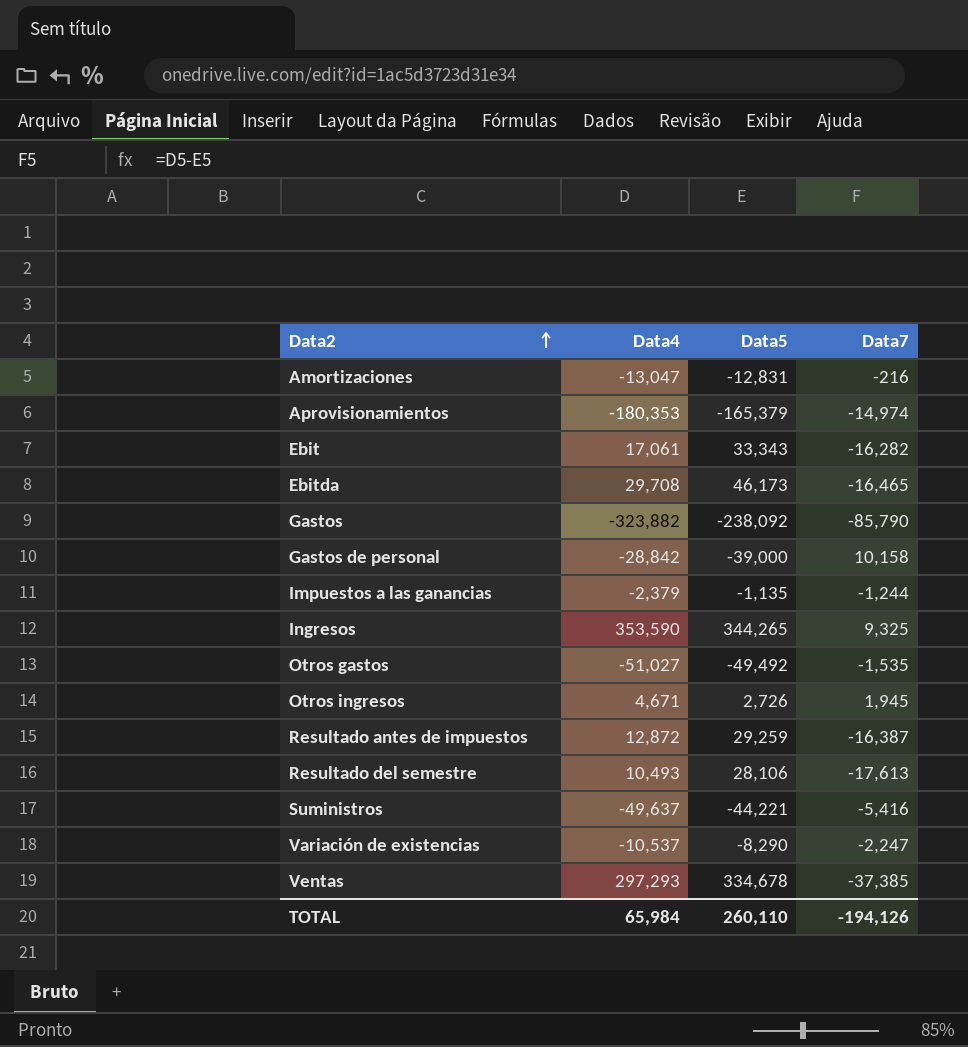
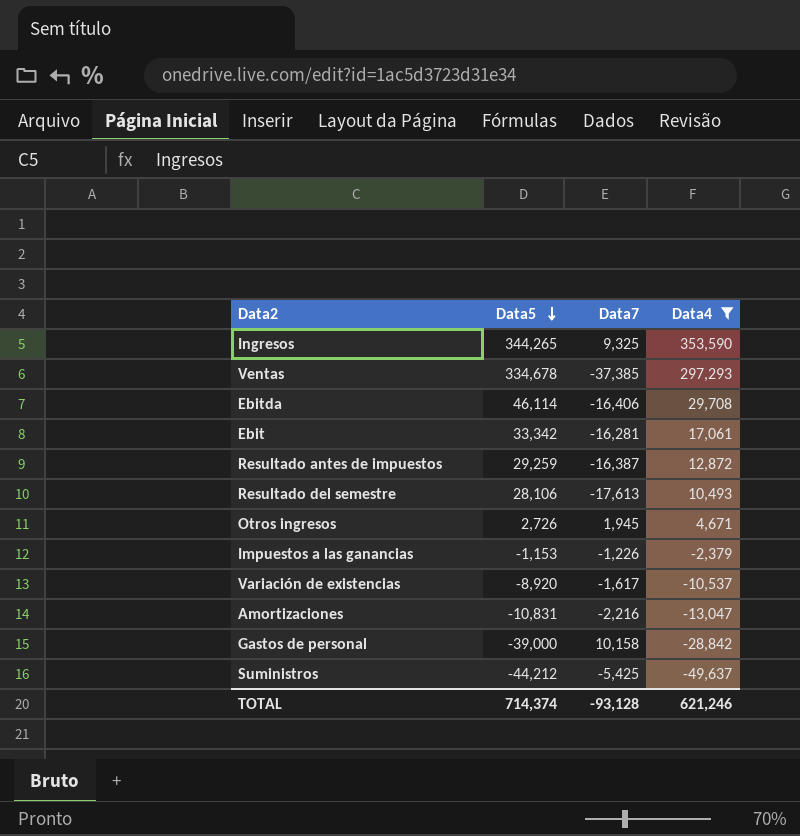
filter: none -> Data4 >= -49,637
row order: Data2 ascending -> Data5 descending
column Data4 | position: 2 -> 4
Ebitda | Data5: 46,173 -> 46,114
Ebitda | Data7: -16,465 -> -16,406
Ebit | Data5: 33,343 -> 33,342
Ebit | Data7: -16,282 -> -16,281
Impuestos a las ganancias | Data5: -1,135 -> -1,153
Impuestos a las ganancias | Data7: -1,244 -> -1,226
Variación de existencias | Data5: -8,290 -> -8,920
Variación de existencias | Data7: -2,247 -> -1,617
Amortizaciones | Data5: -12,831 -> -10,831
Amortizaciones | Data7: -216 -> -2,216
Suministros | Data5: -44,221 -> -44,212
Suministros | Data7: -5,416 -> -5,425
TOTAL | Data5: 260,110 -> 714,374
TOTAL | Data7: -194,126 -> -93,128
TOTAL | Data4: 65,984 -> 621,246

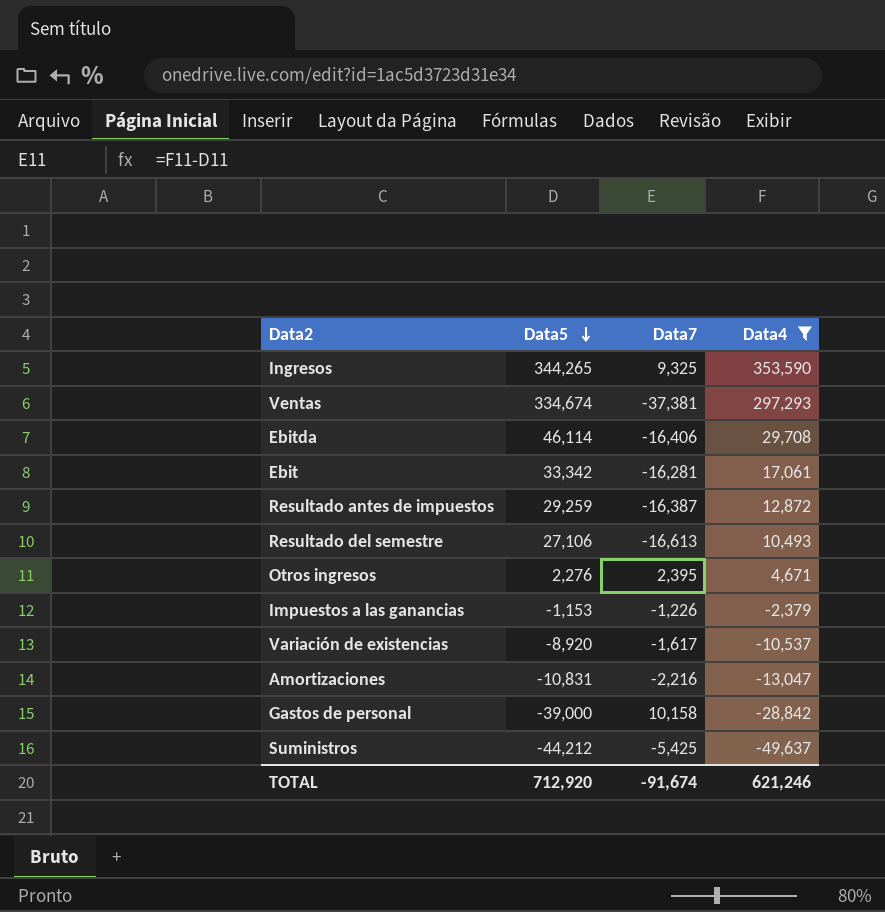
Ventas | Data5: 334,678 -> 334,674
Ventas | Data7: -37,385 -> -37,381
Resultado del semestre | Data5: 28,106 -> 27,106
Resultado del semestre | Data7: -17,613 -> -16,613
Otros ingresos | Data5: 2,726 -> 2,276
Otros ingresos | Data7: 1,945 -> 2,395
TOTAL | Data5: 714,374 -> 712,920
TOTAL | Data7: -93,128 -> -91,674

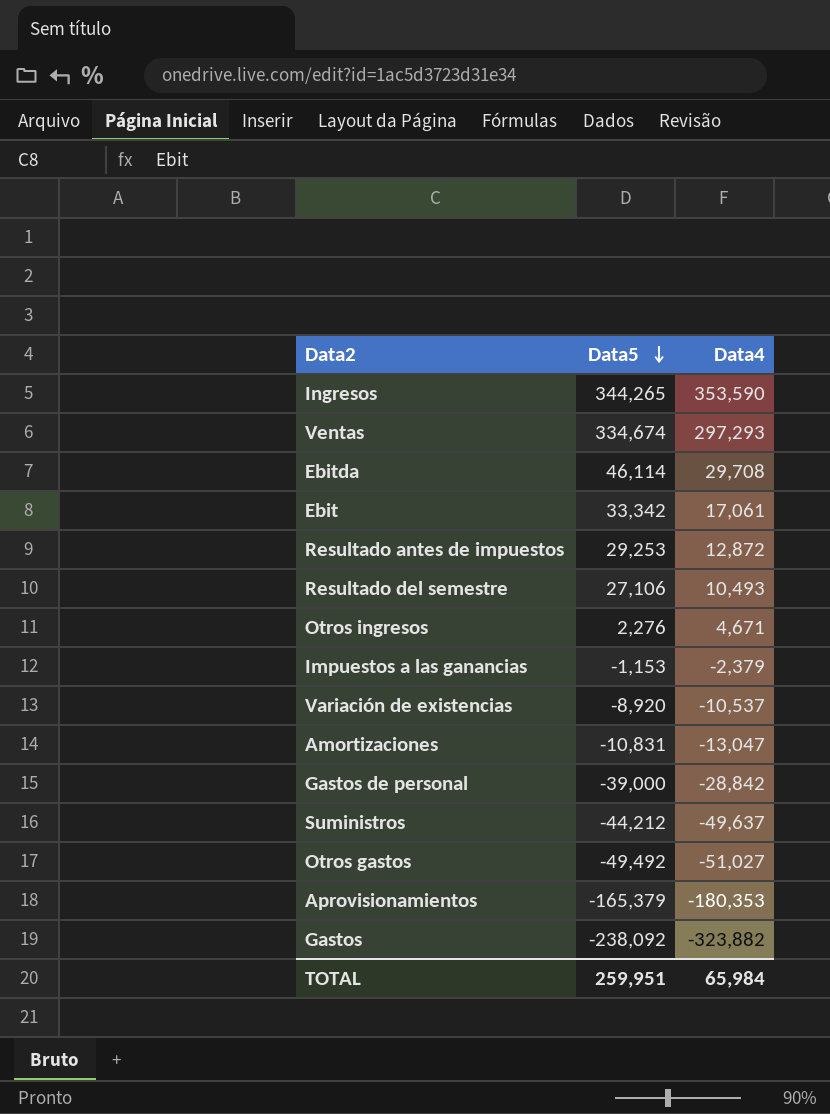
filter: Data4 >= -49,637 -> none
column Data7 | formula: [Data4] - [Data5] -> none
Resultado antes de impuestos | Data5: 29,259 -> 29,253
TOTAL | Data5: 712,920 -> 259,951
TOTAL | Data4: 621,246 -> 65,984

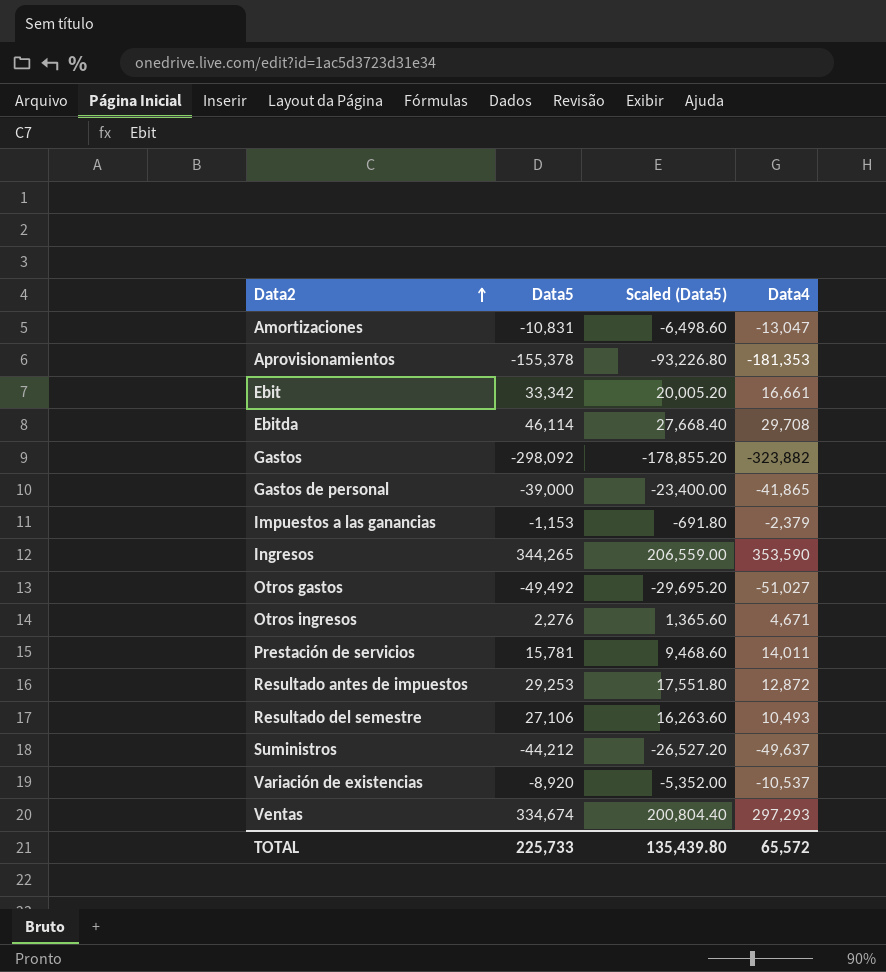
row order: Data5 descending -> Data2 ascending
column Scaled (Data5) | formula: none -> [Data5] * 0.6
Aprovisionamientos | Data5: -165,379 -> -155,378
Aprovisionamientos | Data4: -180,353 -> -181,353
Ebit | Data4: 17,061 -> 16,661
Gastos | Data5: -238,092 -> -298,092
Gastos de personal | Data4: -28,842 -> -41,865
row Prestación de servicios: none -> 15,781 | 9,468.60 | 14,011
TOTAL | Data5: 259,951 -> 225,733
TOTAL | Data4: 65,984 -> 65,572

